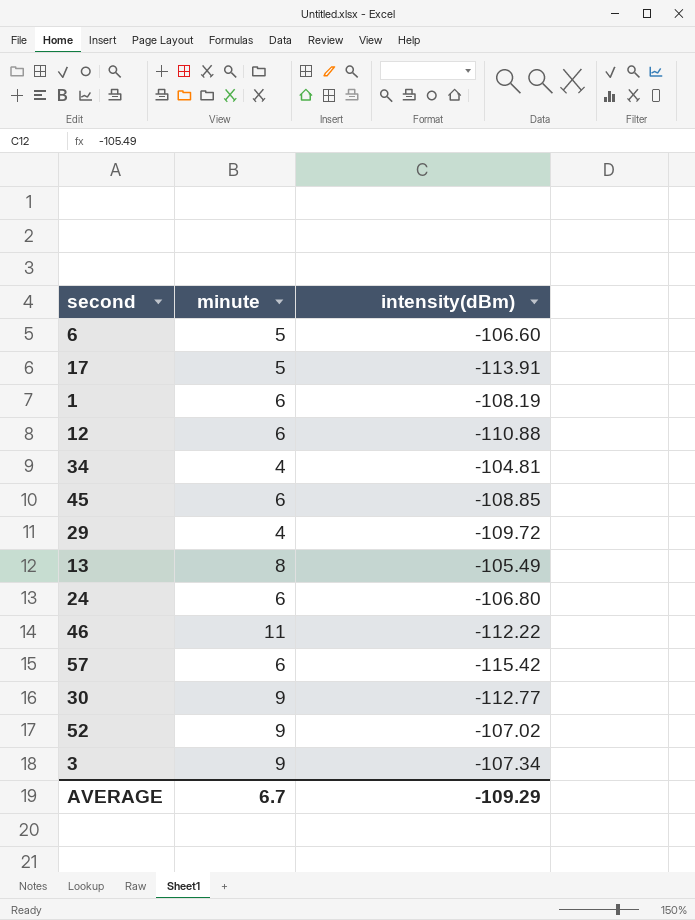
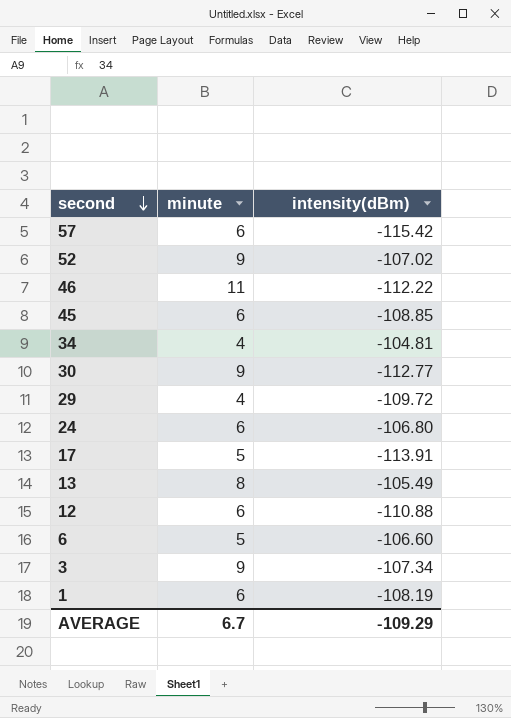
row order: none -> second descending

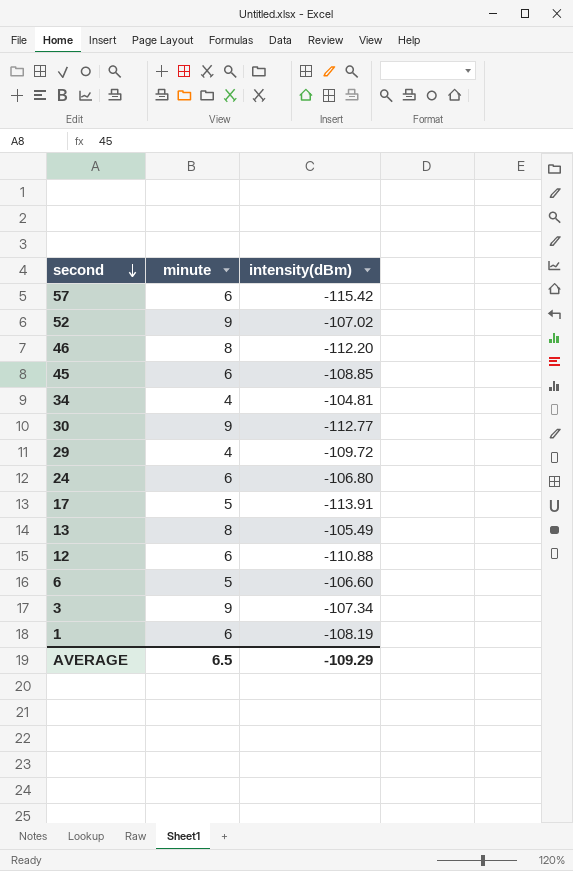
46 | minute: 11 -> 8
46 | intensity(dBm): -112.22 -> -112.20
AVERAGE | minute: 6.7 -> 6.5

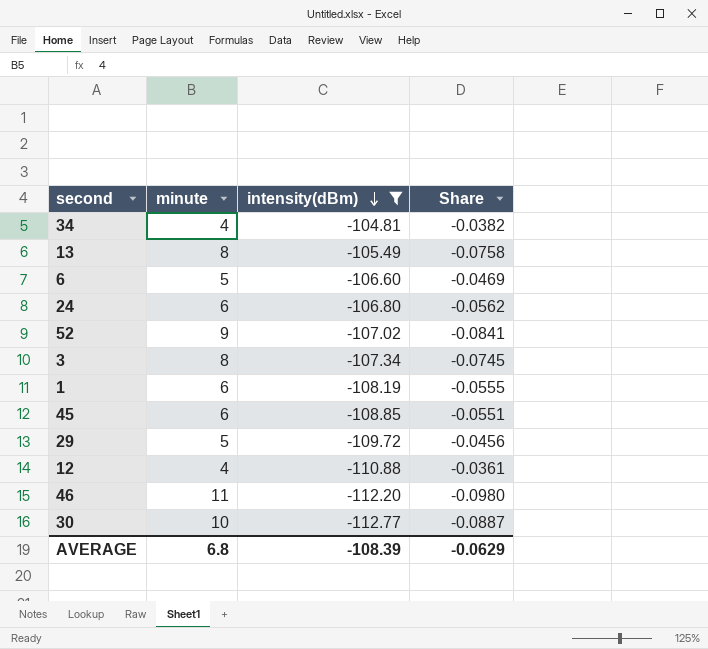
filter: none -> intensity(dBm) >= -112.77
row order: second descending -> intensity(dBm) descending
column Share | formula: none -> [minute] / [intensity(dBm)]
3 | minute: 9 -> 8
29 | minute: 4 -> 5
12 | minute: 6 -> 4
46 | minute: 8 -> 11
30 | minute: 9 -> 10
AVERAGE | minute: 6.5 -> 6.8
AVERAGE | intensity(dBm): -109.29 -> -108.39

